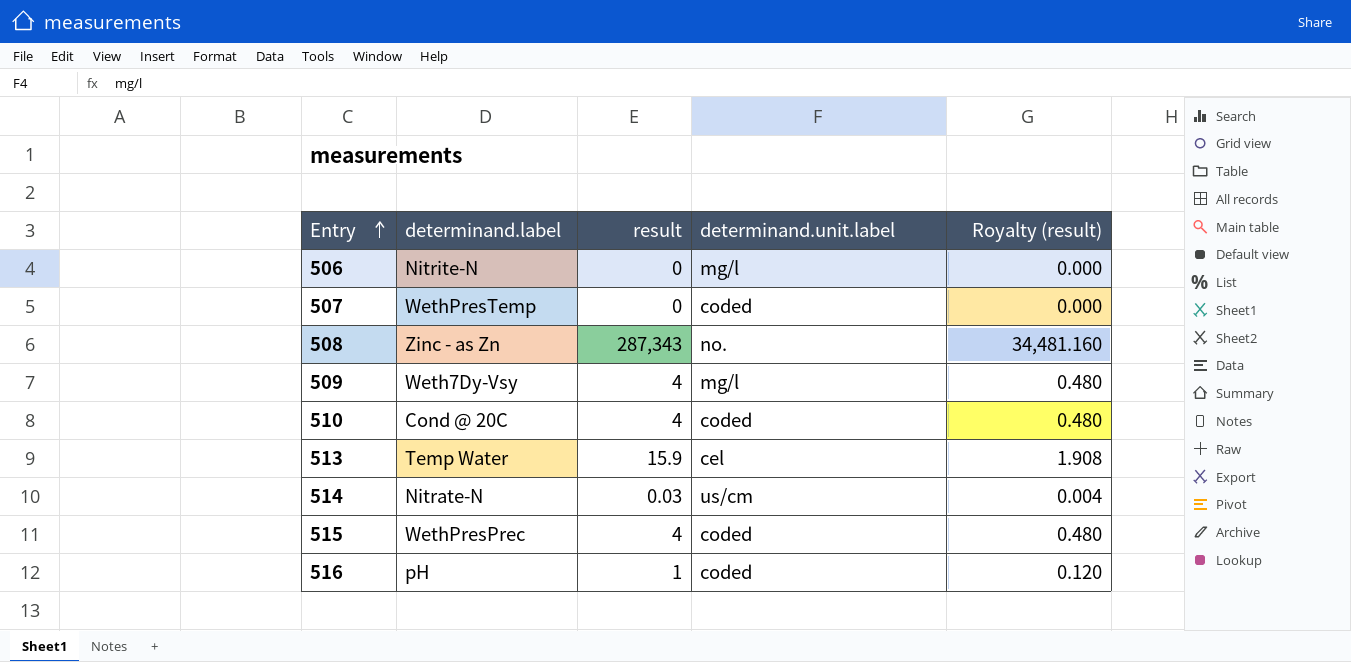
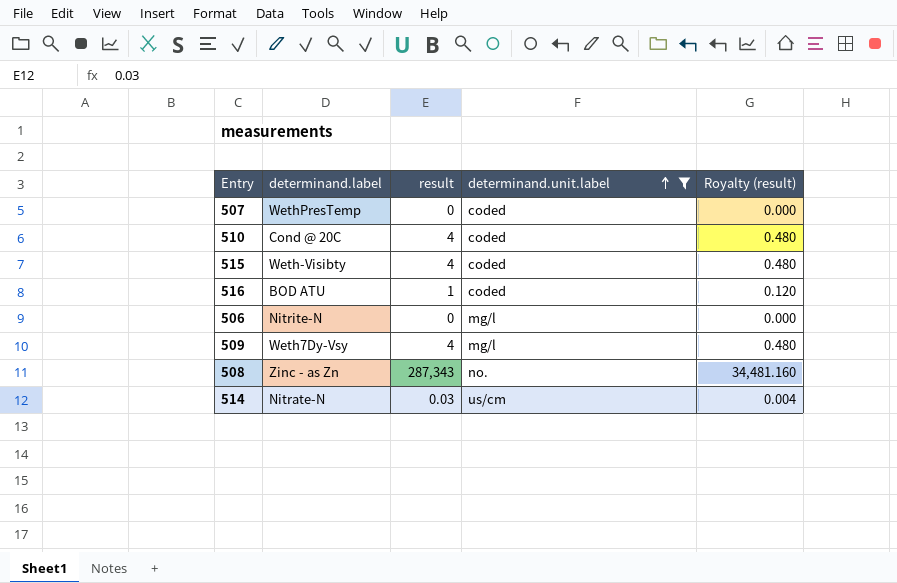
filter: none -> determinand.unit.label != cel
row order: Entry ascending -> determinand.unit.label ascending
515 | determinand.label: WethPresPrec -> Weth-Visibty
516 | determinand.label: pH -> BOD ATU

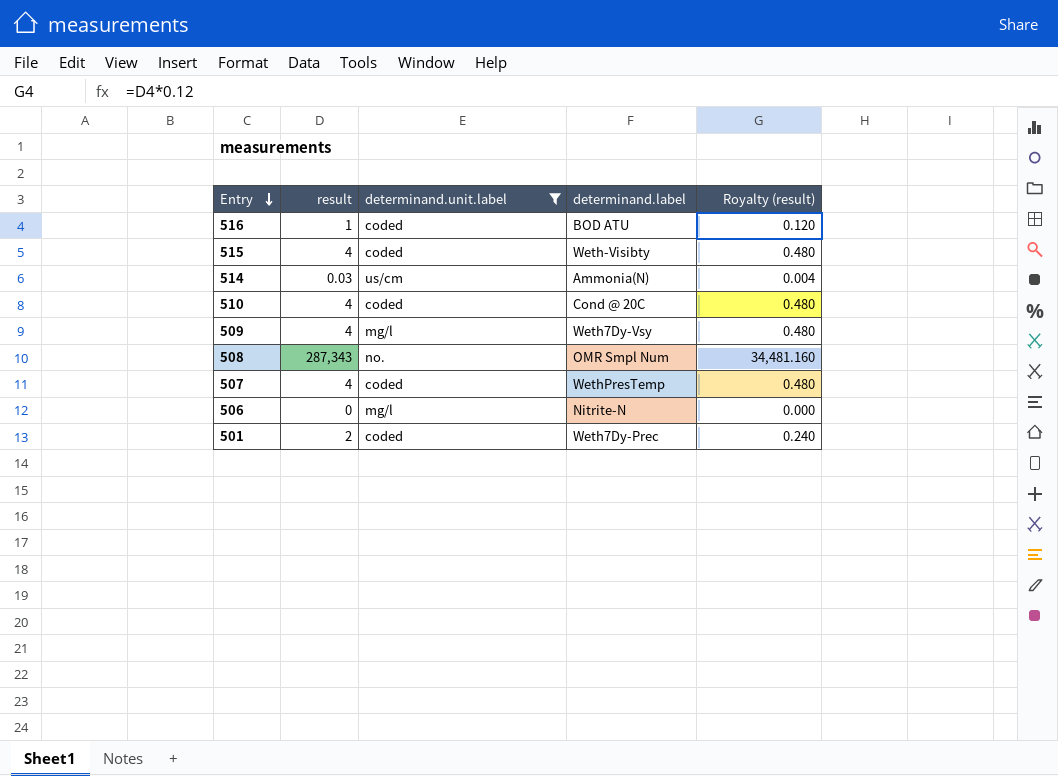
row order: determinand.unit.label ascending -> Entry descending
column determinand.label | position: 2 -> 4
514 | determinand.label: Nitrate-N -> Ammonia(N)
508 | determinand.label: Zinc - as Zn -> OMR Smpl Num
507 | result: 0 -> 4
507 | Royalty (result): 0.000 -> 0.480
row 501: none -> 2 | coded | Weth7Dy-Prec | 0.240

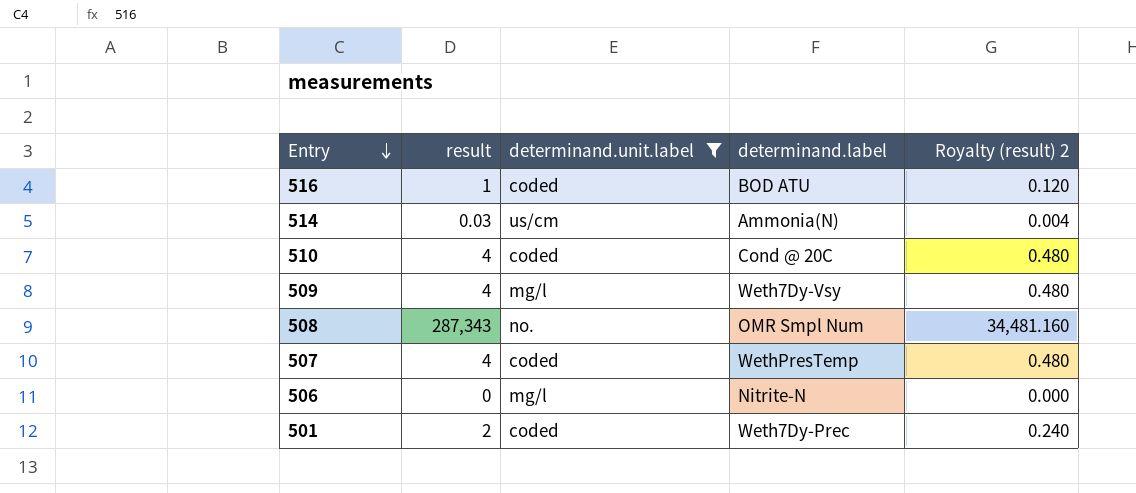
column name: Royalty (result) -> Royalty (result) 2
row 515: 4 | coded | Weth-Visibty | 0.480 -> none

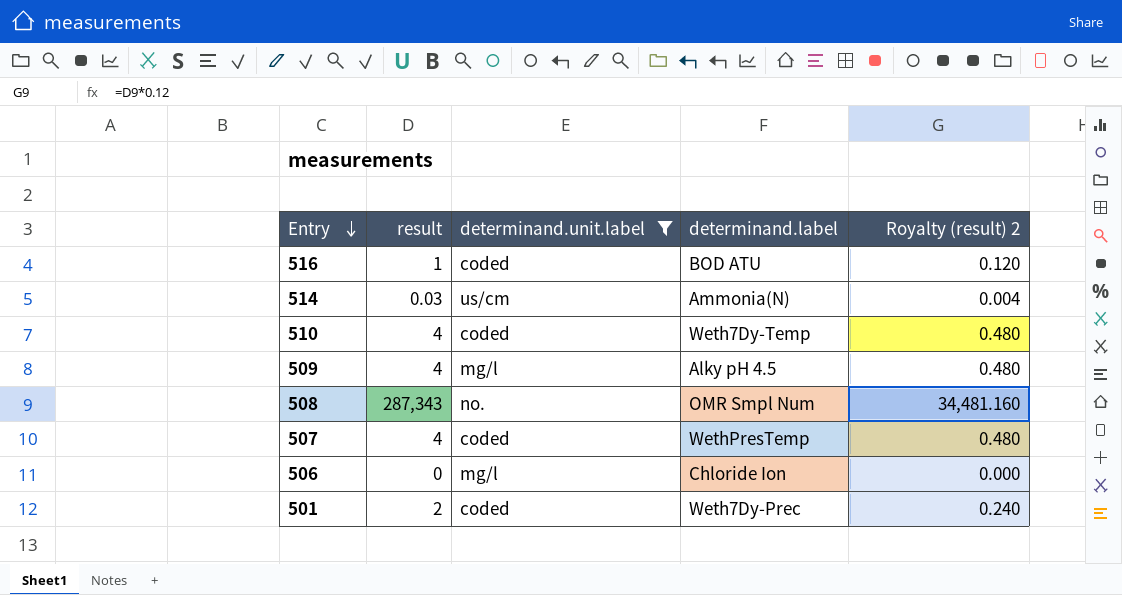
510 | determinand.label: Cond @ 20C -> Weth7Dy-Temp
509 | determinand.label: Weth7Dy-Vsy -> Alky pH 4.5
506 | determinand.label: Nitrite-N -> Chloride Ion

